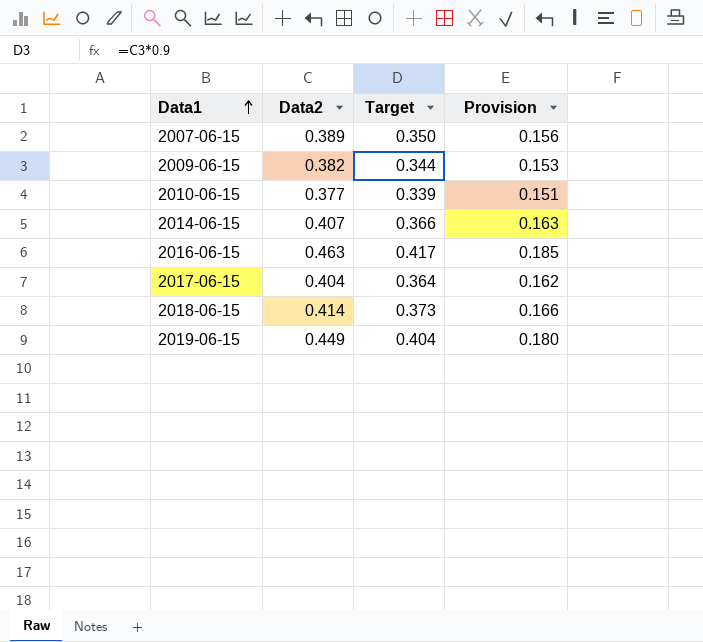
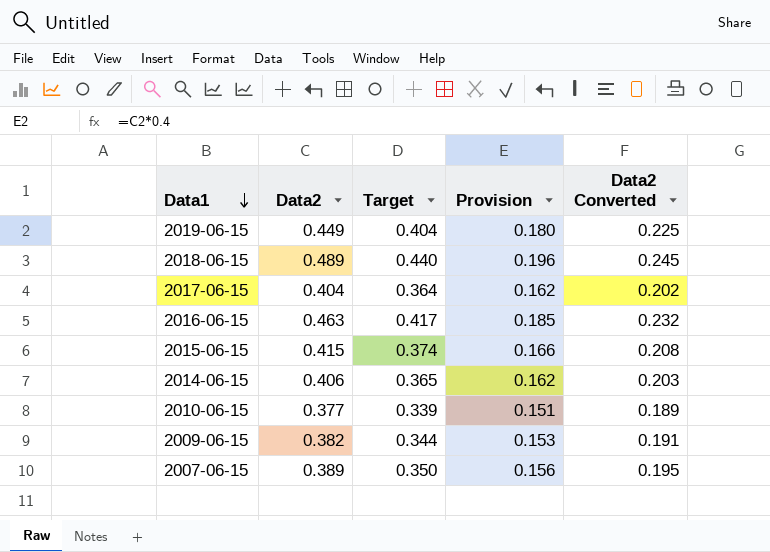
row order: Data1 ascending -> Data1 descending
column Data2 Converted | formula: none -> [Data2] * 0.5
2018-06-15 | Data2: 0.414 -> 0.489
2018-06-15 | Target: 0.373 -> 0.440
2018-06-15 | Provision: 0.166 -> 0.196
row 2015-06-15: none -> 0.415 | 0.374 | 0.166 | 0.208
2014-06-15 | Data2: 0.407 -> 0.406
2014-06-15 | Target: 0.366 -> 0.365
2014-06-15 | Provision: 0.163 -> 0.162

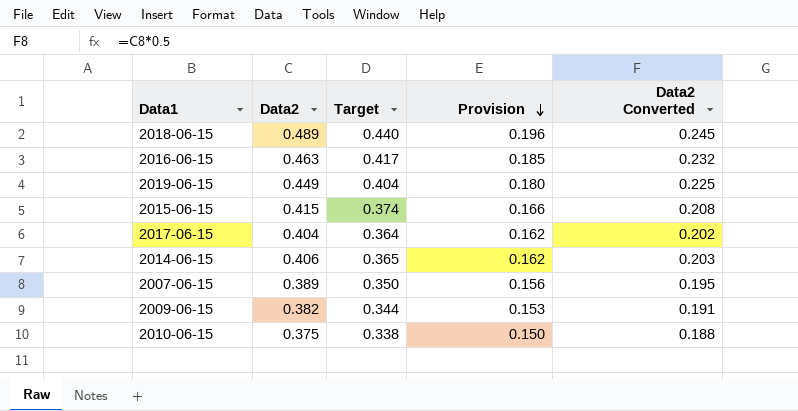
row order: Data1 descending -> Provision descending
2010-06-15 | Data2: 0.377 -> 0.375
2010-06-15 | Target: 0.339 -> 0.338
2010-06-15 | Provision: 0.151 -> 0.150
2010-06-15 | Data2 Converted: 0.189 -> 0.188

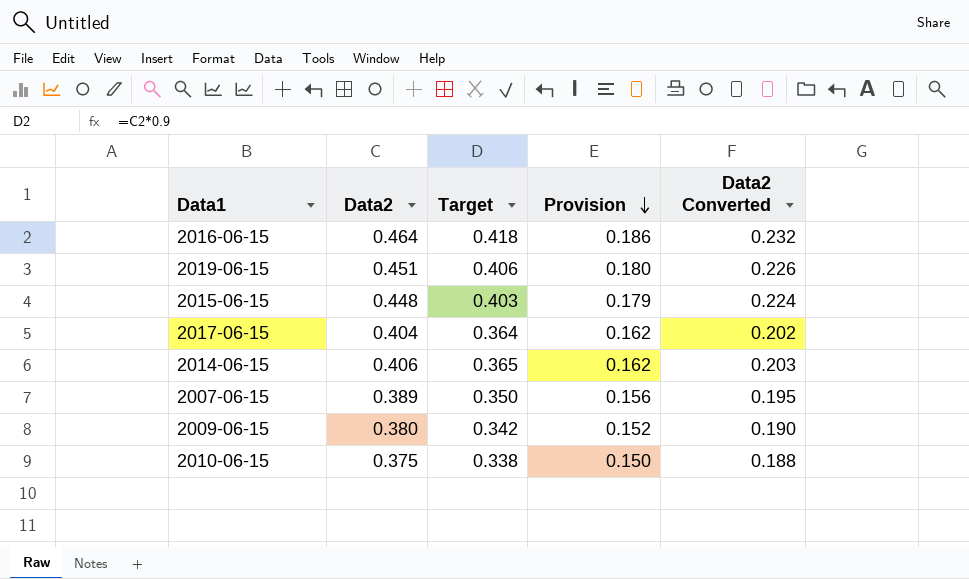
row 2018-06-15: 0.489 | 0.440 | 0.196 | 0.245 -> none
2016-06-15 | Data2: 0.463 -> 0.464
2016-06-15 | Target: 0.417 -> 0.418
2016-06-15 | Provision: 0.185 -> 0.186
2019-06-15 | Data2: 0.449 -> 0.451
2019-06-15 | Target: 0.404 -> 0.406
2019-06-15 | Data2 Converted: 0.225 -> 0.226
2015-06-15 | Data2: 0.415 -> 0.448
2015-06-15 | Target: 0.374 -> 0.403
2015-06-15 | Provision: 0.166 -> 0.179
2015-06-15 | Data2 Converted: 0.208 -> 0.224
2009-06-15 | Data2: 0.382 -> 0.380
2009-06-15 | Target: 0.344 -> 0.342
2009-06-15 | Provision: 0.153 -> 0.152
2009-06-15 | Data2 Converted: 0.191 -> 0.190

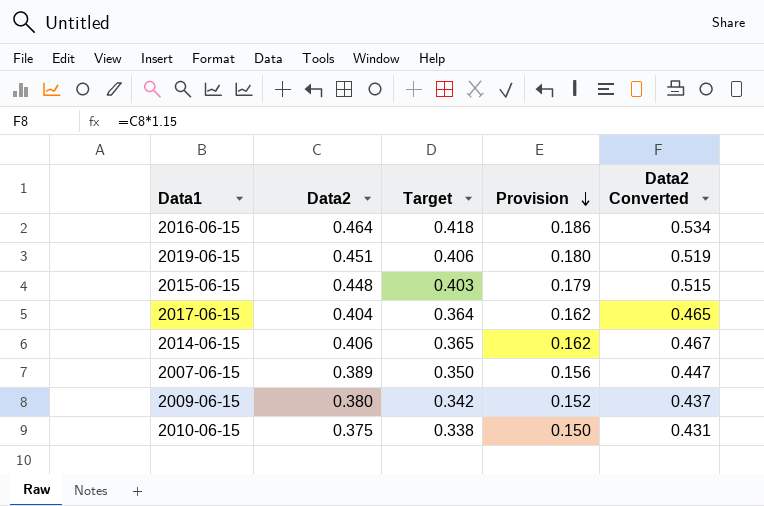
column Data2 Converted | formula: [Data2] * 0.5 -> [Data2] * 1.15

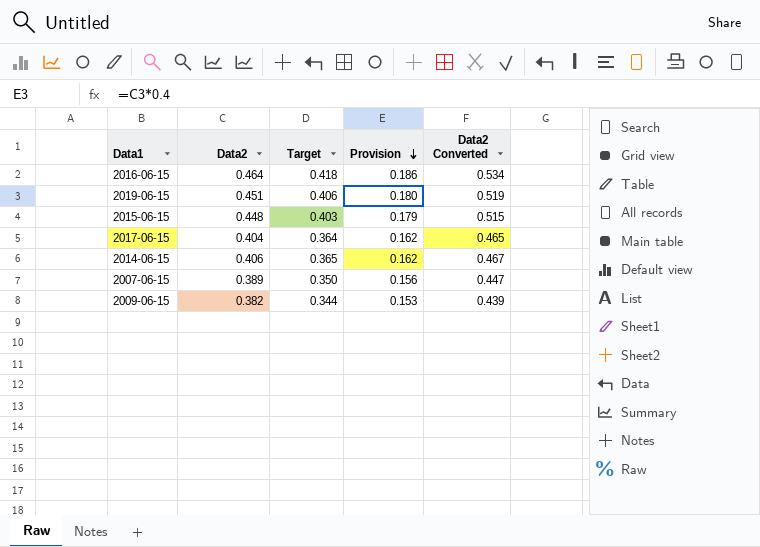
row 2010-06-15: 0.375 | 0.338 | 0.150 | 0.431 -> none
2009-06-15 | Data2: 0.380 -> 0.382
2009-06-15 | Target: 0.342 -> 0.344
2009-06-15 | Provision: 0.152 -> 0.153
2009-06-15 | Data2 Converted: 0.437 -> 0.439

